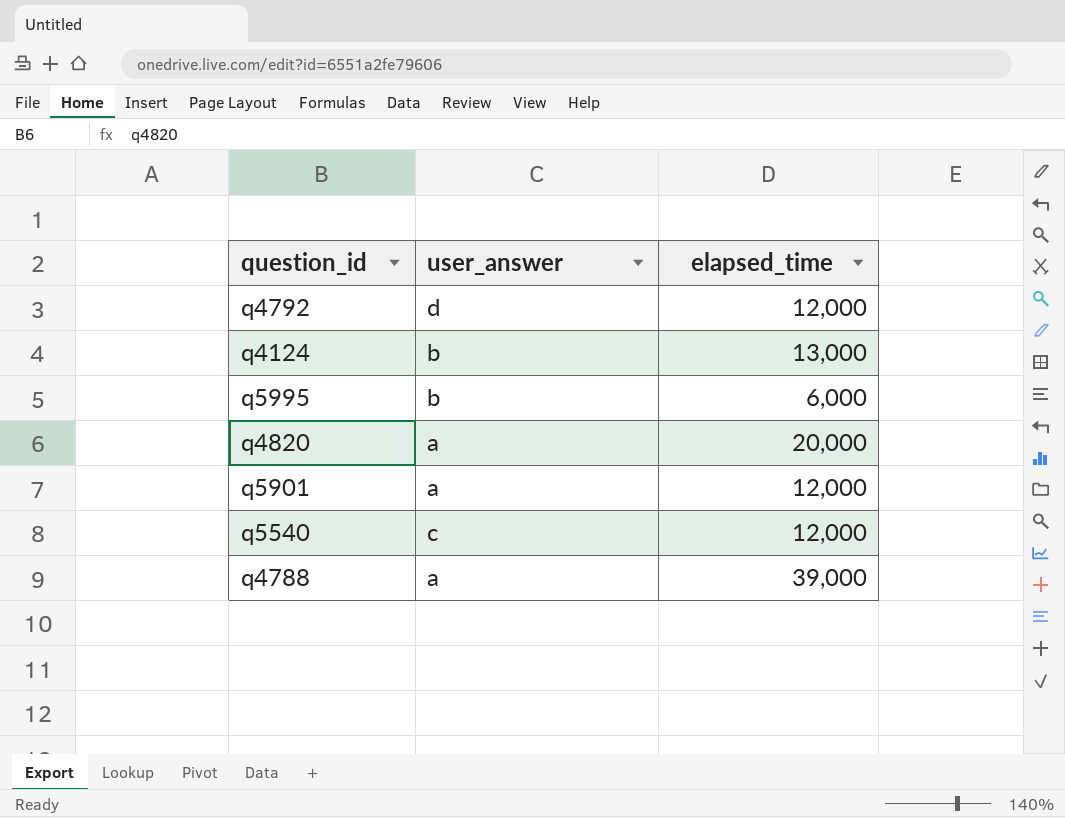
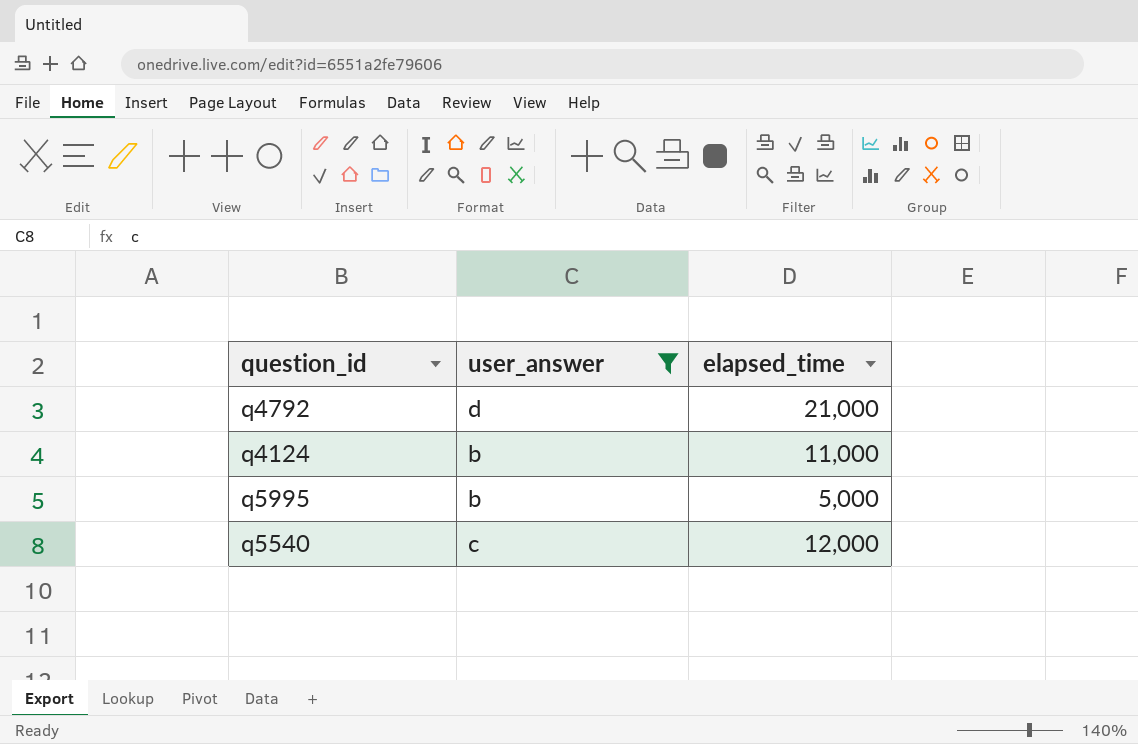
filter: none -> user_answer != a
q4792 | elapsed_time: 12,000 -> 21,000
q4124 | elapsed_time: 13,000 -> 11,000
q5995 | elapsed_time: 6,000 -> 5,000

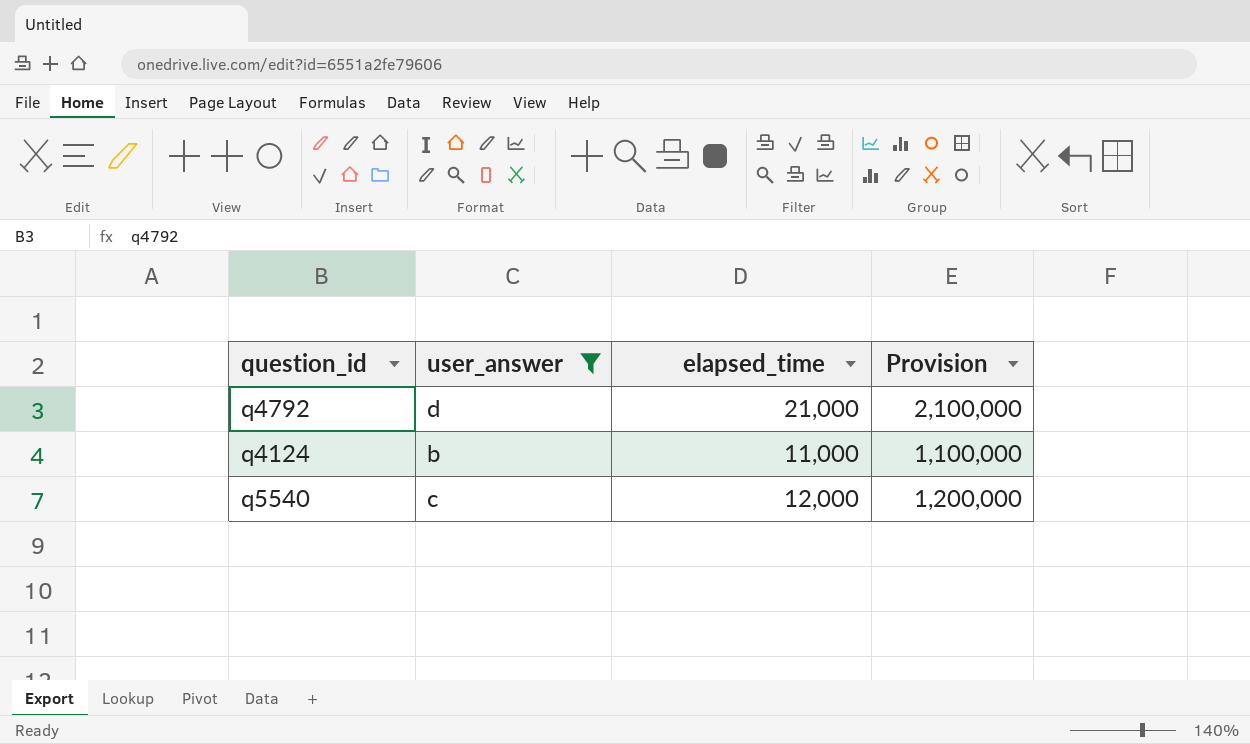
column Provision | formula: none -> [elapsed_time] * 100
row q5995: b | 5,000 -> none

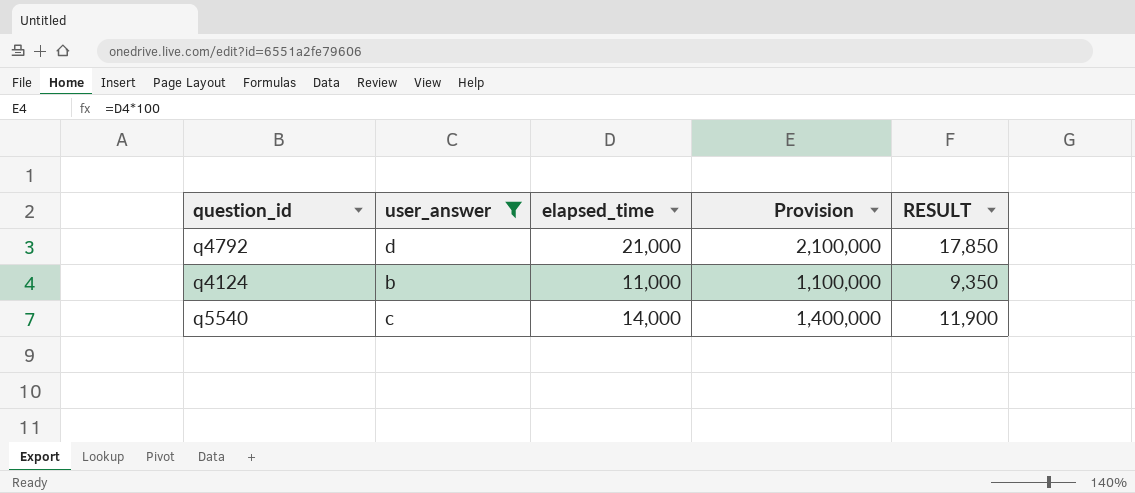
column RESULT | formula: none -> [elapsed_time] * 0.85
q5540 | elapsed_time: 12,000 -> 14,000
q5540 | Provision: 1,200,000 -> 1,400,000

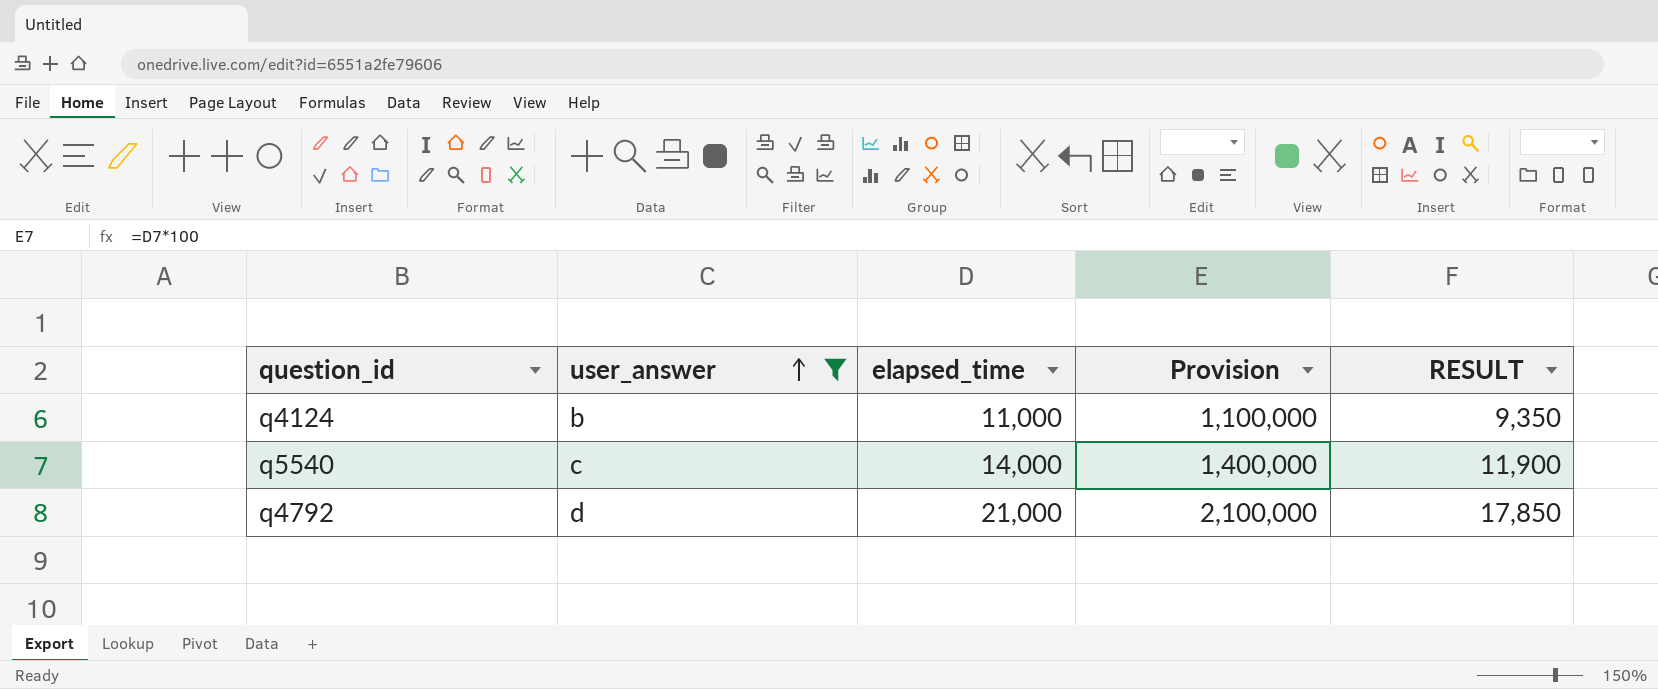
row order: none -> user_answer ascending

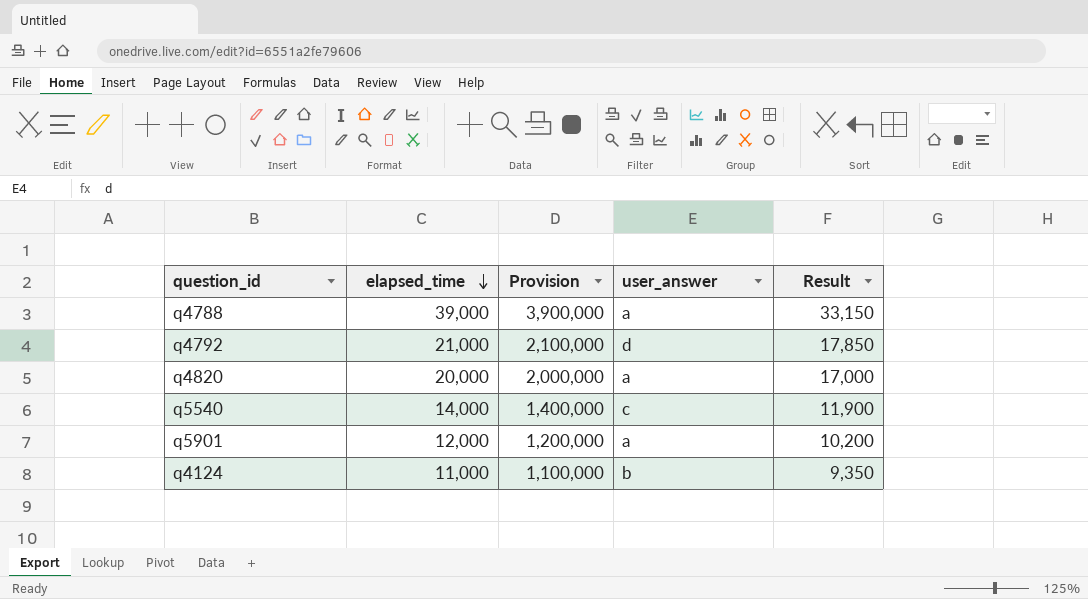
filter: user_answer != a -> none
row order: user_answer ascending -> elapsed_time descending
column user_answer | position: 2 -> 4
column name: RESULT -> Result

